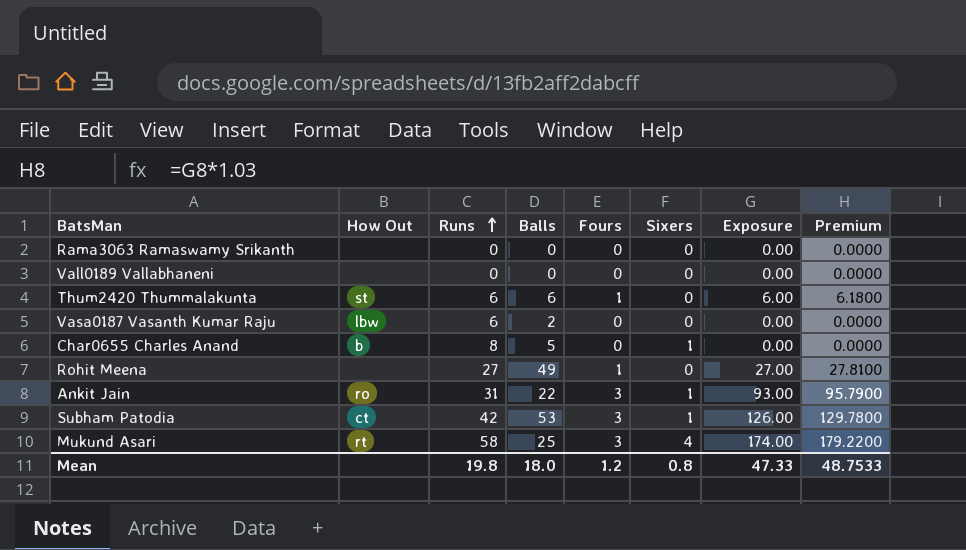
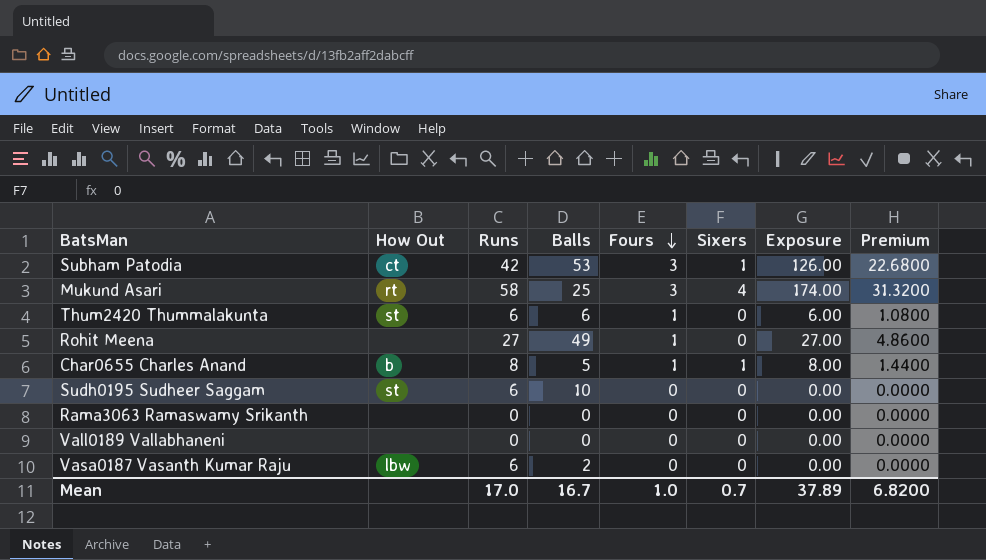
row order: Runs ascending -> Fours descending
column Premium | formula: [Exposure] * 1.03 -> [Exposure] * 0.18
row Ankit Jain: ro | 31 | 22 | 3 | 1 | 93.00 | 95.7900 -> none
Char0655 Charles Anand | Fours: 0 -> 1
Char0655 Charles Anand | Exposure: 0.00 -> 8.00
row Sudh0195 Sudheer Saggam: none -> st | 6 | 10 | 0 | 0 | 0.00 | 0.0000
Mean | Runs: 19.8 -> 17.0
Mean | Balls: 18.0 -> 16.7
Mean | Fours: 1.2 -> 1.0
Mean | Sixers: 0.8 -> 0.7
Mean | Exposure: 47.33 -> 37.89
Mean | Premium: 48.7533 -> 6.8200

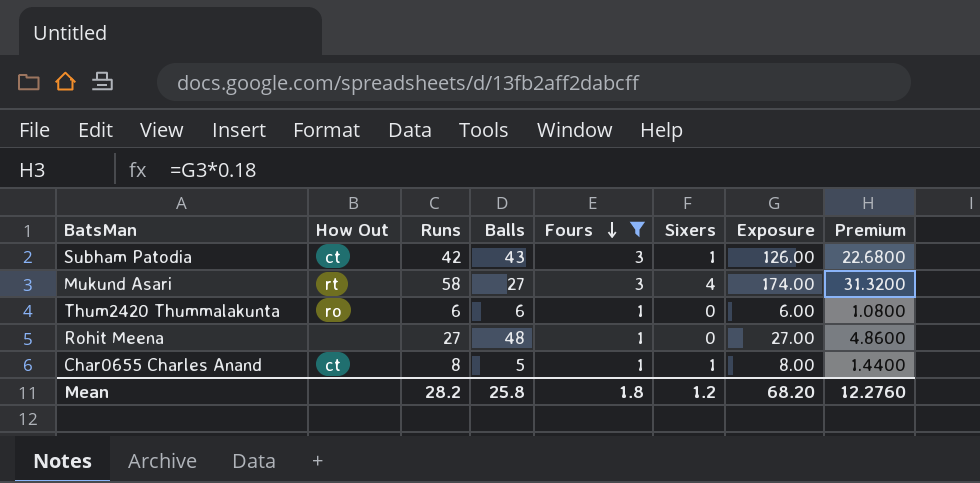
filter: none -> Fours != 0
Subham Patodia | Balls: 53 -> 43
Mukund Asari | Balls: 25 -> 27
Thum2420 Thummalakunta | How Out: st -> ro
Rohit Meena | Balls: 49 -> 48
Char0655 Charles Anand | How Out: b -> ct
Mean | Runs: 17.0 -> 28.2
Mean | Balls: 16.7 -> 25.8
Mean | Fours: 1.0 -> 1.8
Mean | Sixers: 0.7 -> 1.2
Mean | Exposure: 37.89 -> 68.20
Mean | Premium: 6.8200 -> 12.2760

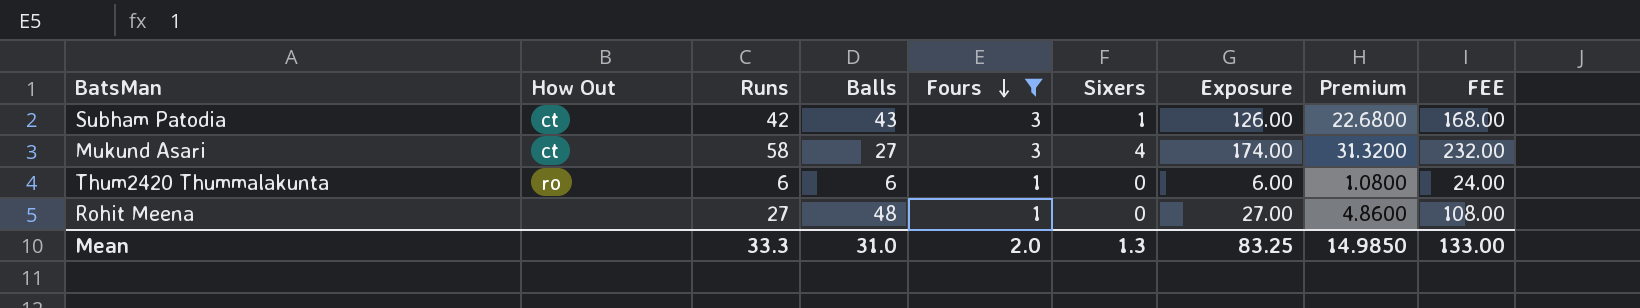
column FEE | formula: none -> [Runs] * 4
row Char0655 Charles Anand: ct | 8 | 5 | 1 | 1 | 8.00 | 1.4400 -> none
Mukund Asari | How Out: rt -> ct
Mean | Runs: 28.2 -> 33.3
Mean | Balls: 25.8 -> 31.0
Mean | Fours: 1.8 -> 2.0
Mean | Sixers: 1.2 -> 1.3
Mean | Exposure: 68.20 -> 83.25
Mean | Premium: 12.2760 -> 14.9850

